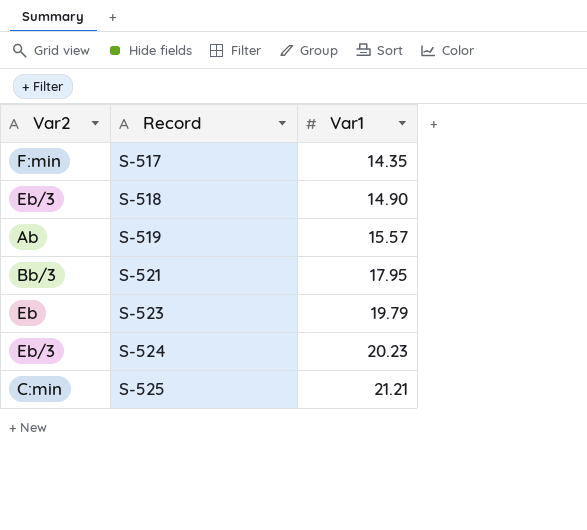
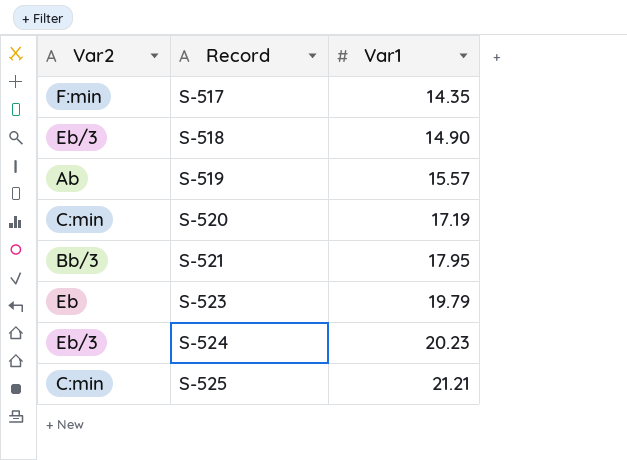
row S-520: none -> C:min | 17.19

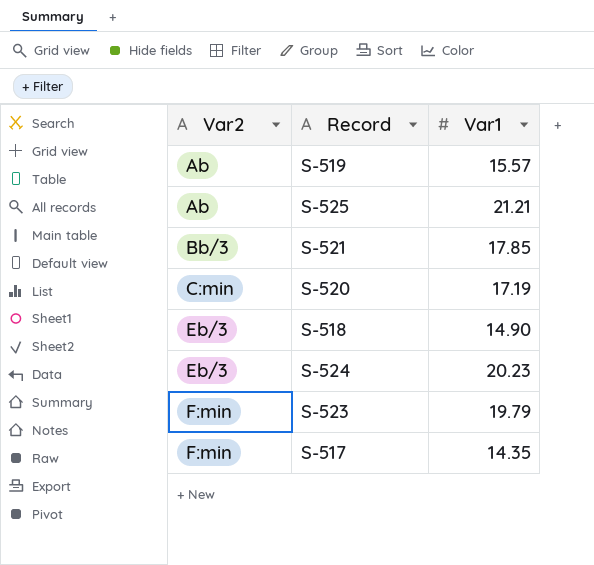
row order: Record ascending -> Var2 ascending
S-525 | Var2: C:min -> Ab
S-521 | Var1: 17.95 -> 17.85
S-523 | Var2: Eb -> F:min

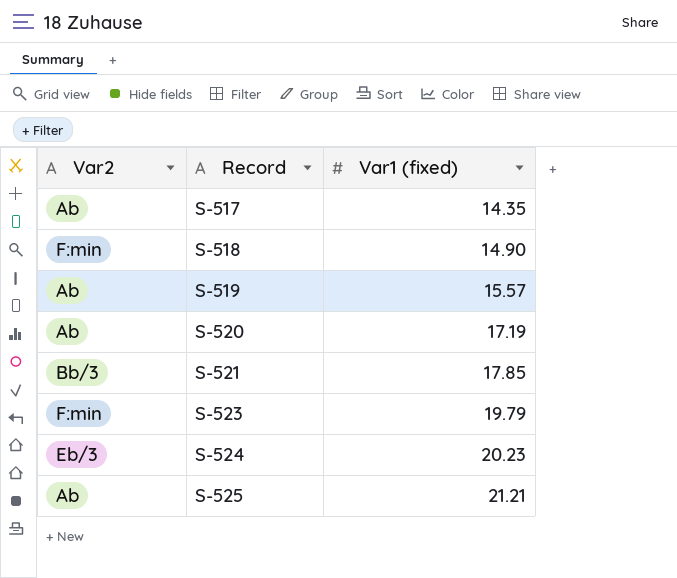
row order: Var2 ascending -> Record ascending
column name: Var1 -> Var1 (fixed)
S-517 | Var2: F:min -> Ab
S-518 | Var2: Eb/3 -> F:min
S-520 | Var2: C:min -> Ab

